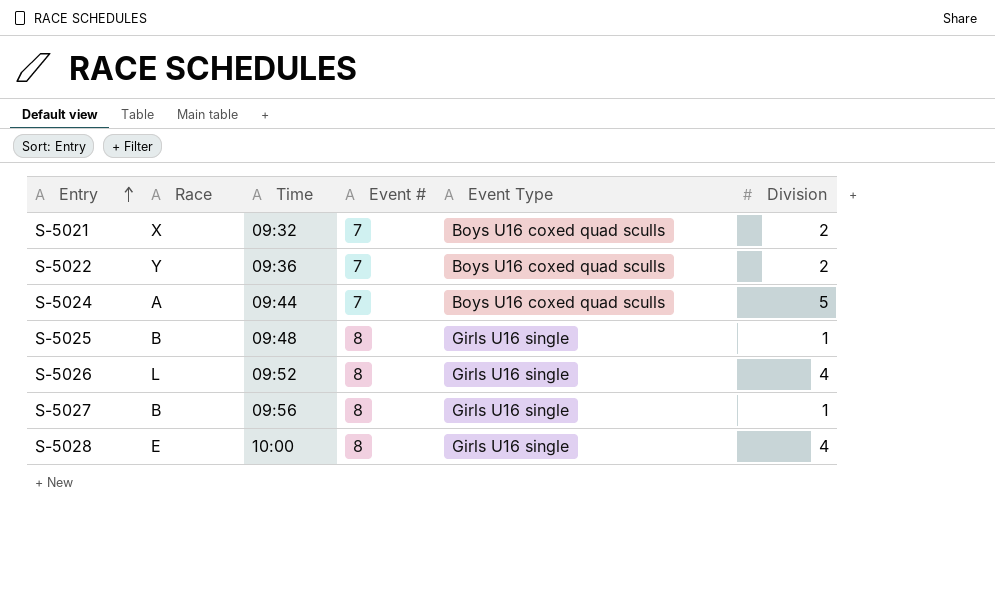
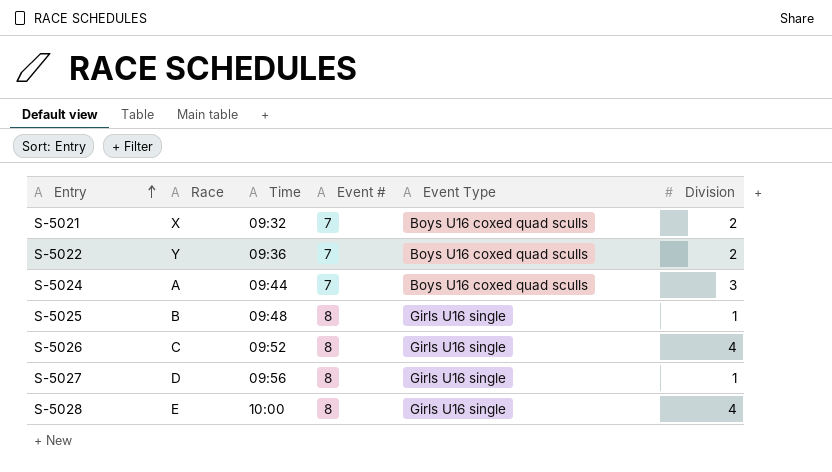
S-5024 | Division: 5 -> 3
S-5026 | Race: L -> C
S-5027 | Race: B -> D

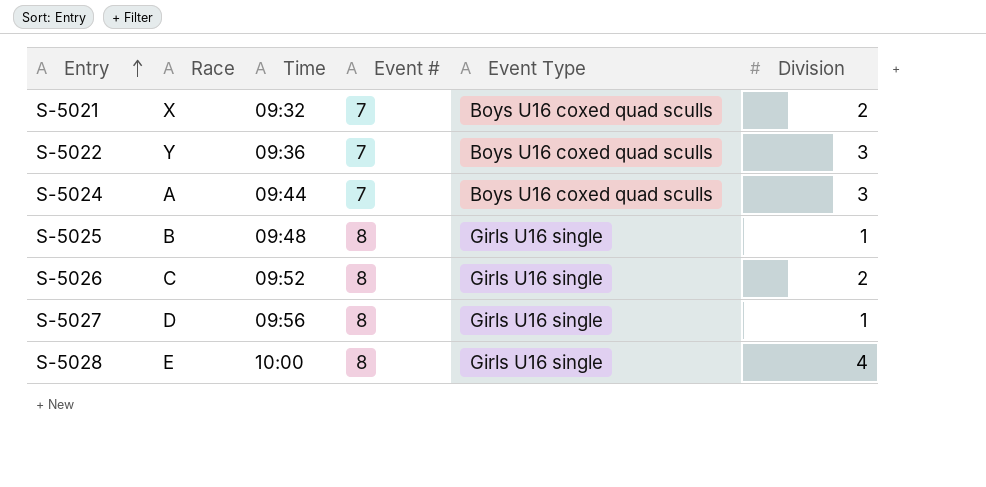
S-5022 | Division: 2 -> 3
S-5026 | Division: 4 -> 2

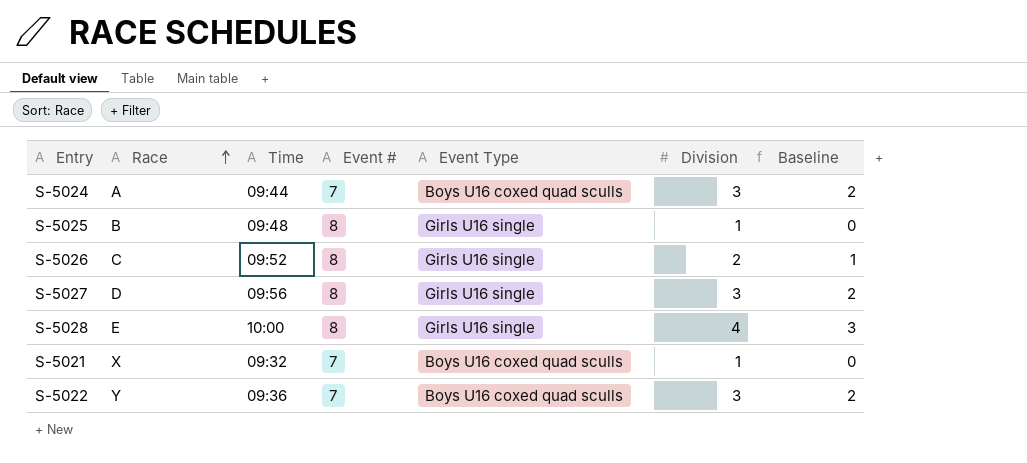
row order: Entry ascending -> Race ascending
column Baseline | formula: none -> [Division] - 1
S-5027 | Division: 1 -> 3
S-5021 | Division: 2 -> 1

